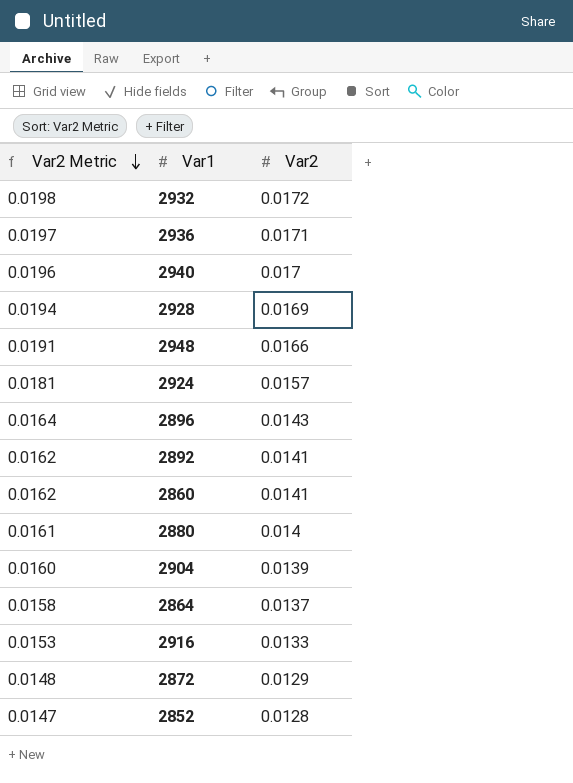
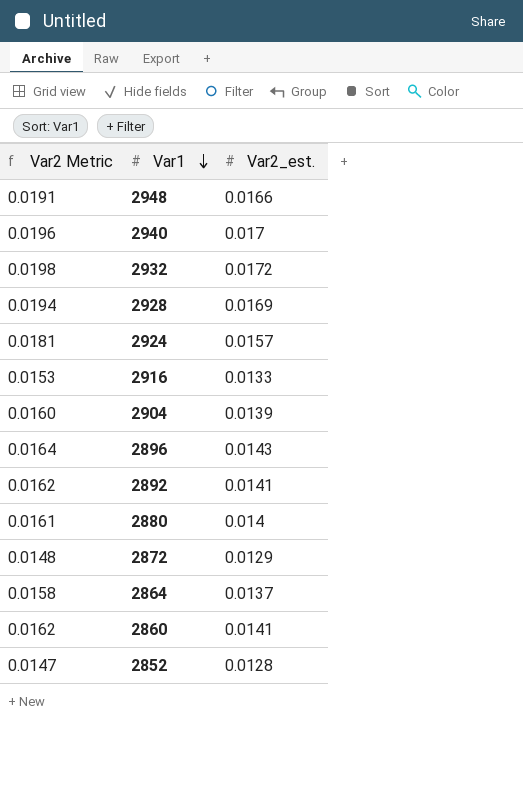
row order: Var2 Metric descending -> Var1 descending
column name: Var2 -> Var2_est.
row 2936: 0.0197 | 0.0171 -> none

